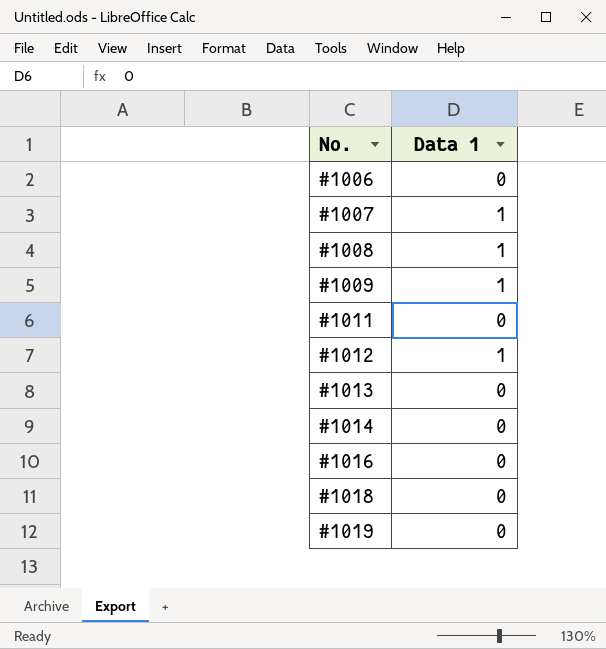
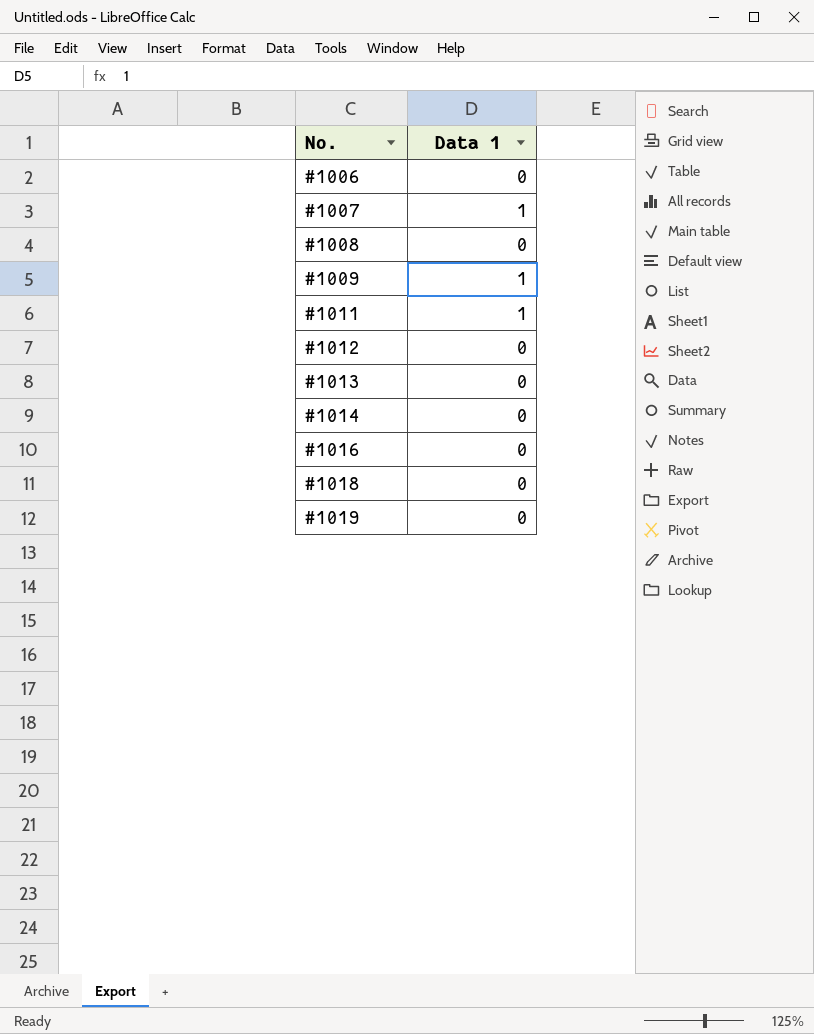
#1008 | Data 1: 1 -> 0
#1011 | Data 1: 0 -> 1
#1012 | Data 1: 1 -> 0

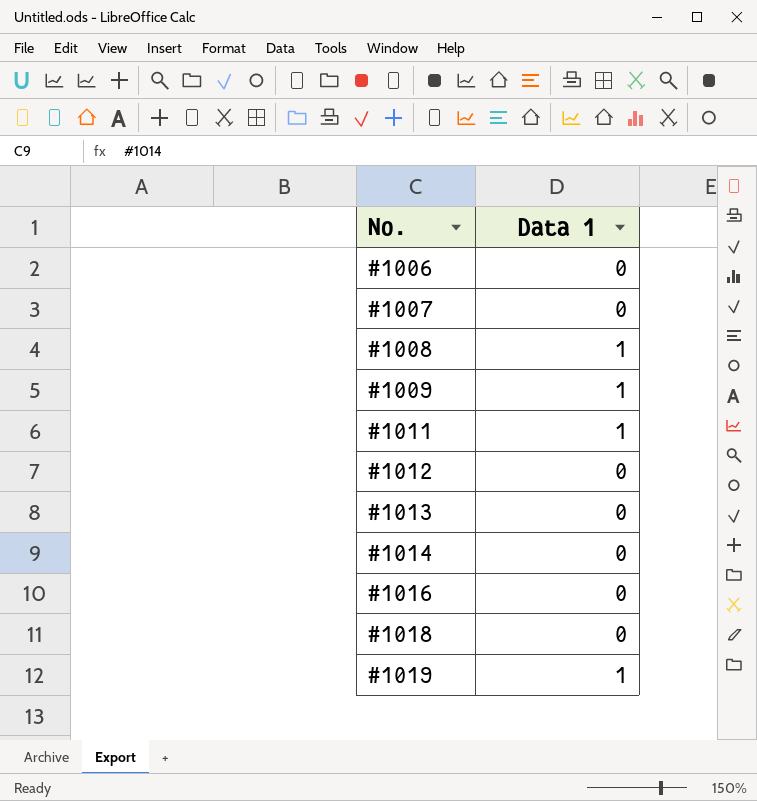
#1007 | Data 1: 1 -> 0
#1008 | Data 1: 0 -> 1
#1019 | Data 1: 0 -> 1

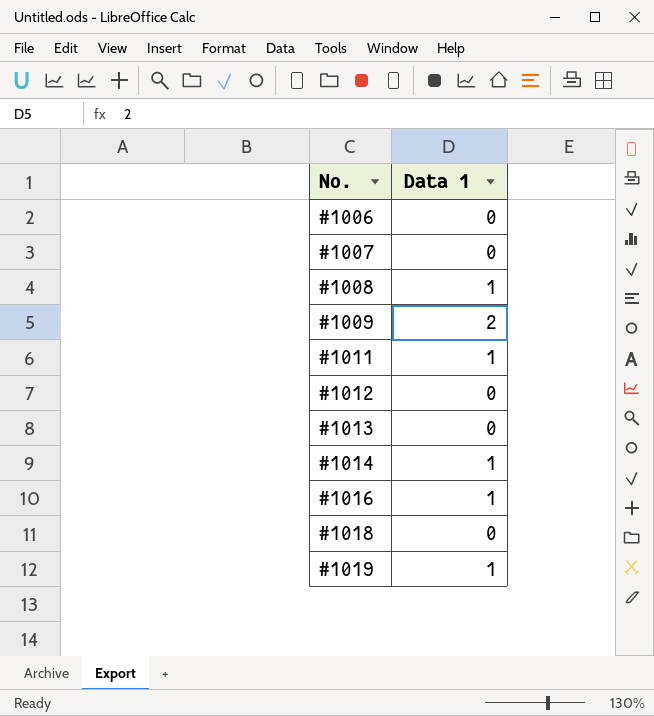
#1009 | Data 1: 1 -> 2
#1014 | Data 1: 0 -> 1
#1016 | Data 1: 0 -> 1

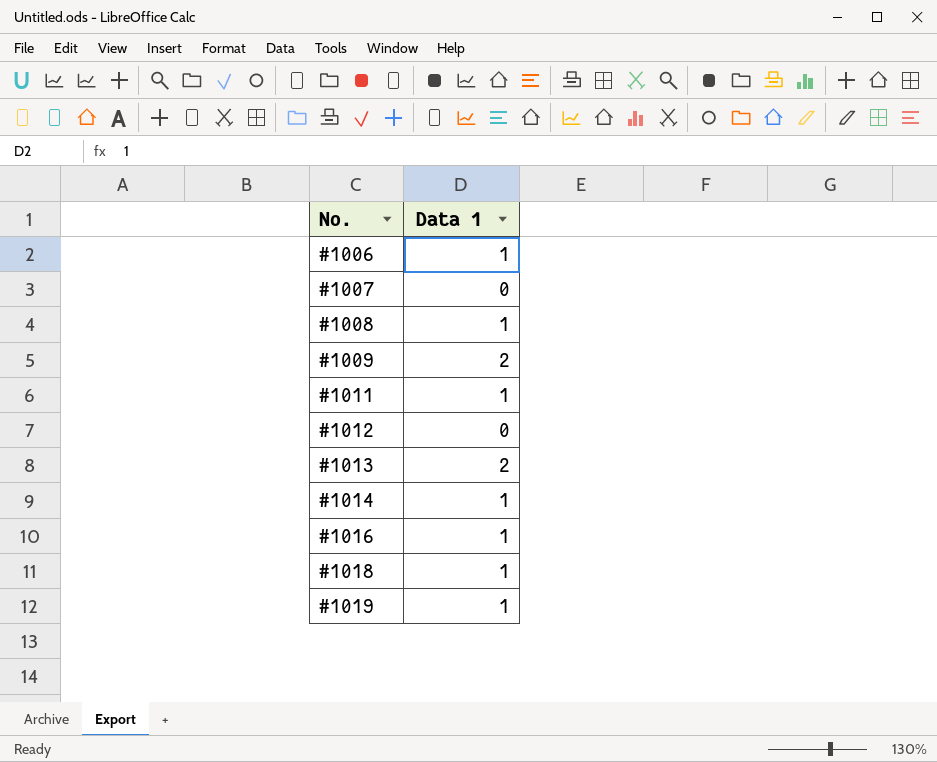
#1006 | Data 1: 0 -> 1
#1013 | Data 1: 0 -> 2
#1018 | Data 1: 0 -> 1

